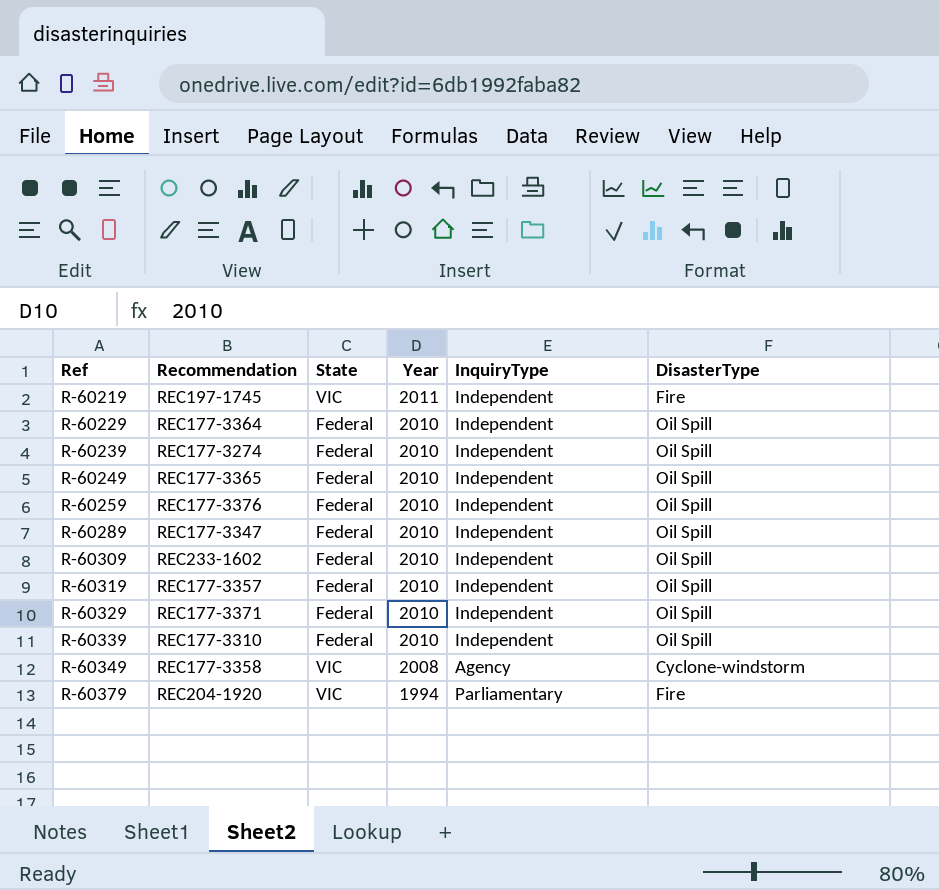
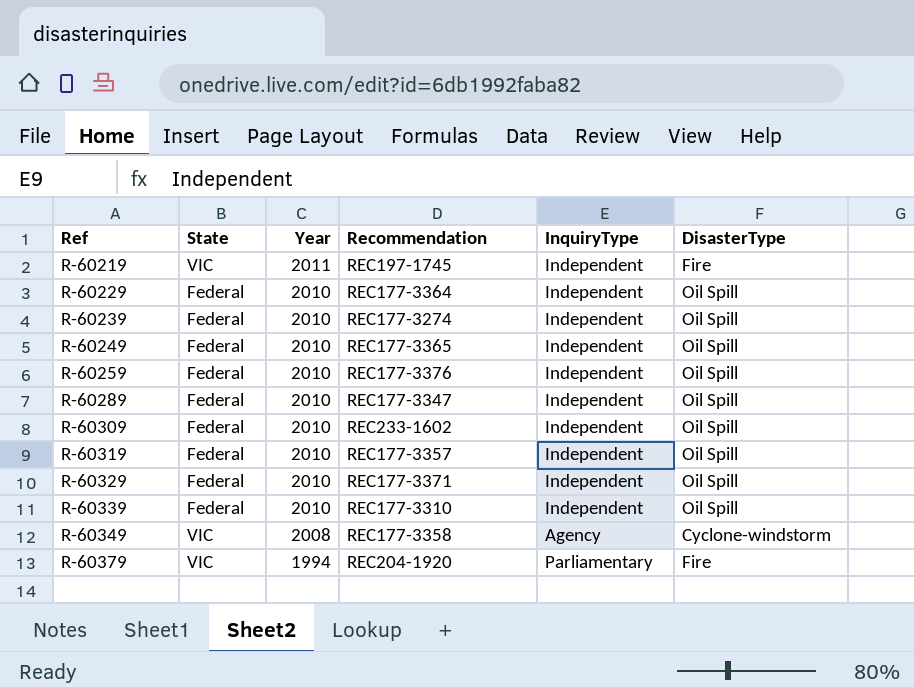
column Recommendation | position: 2 -> 4

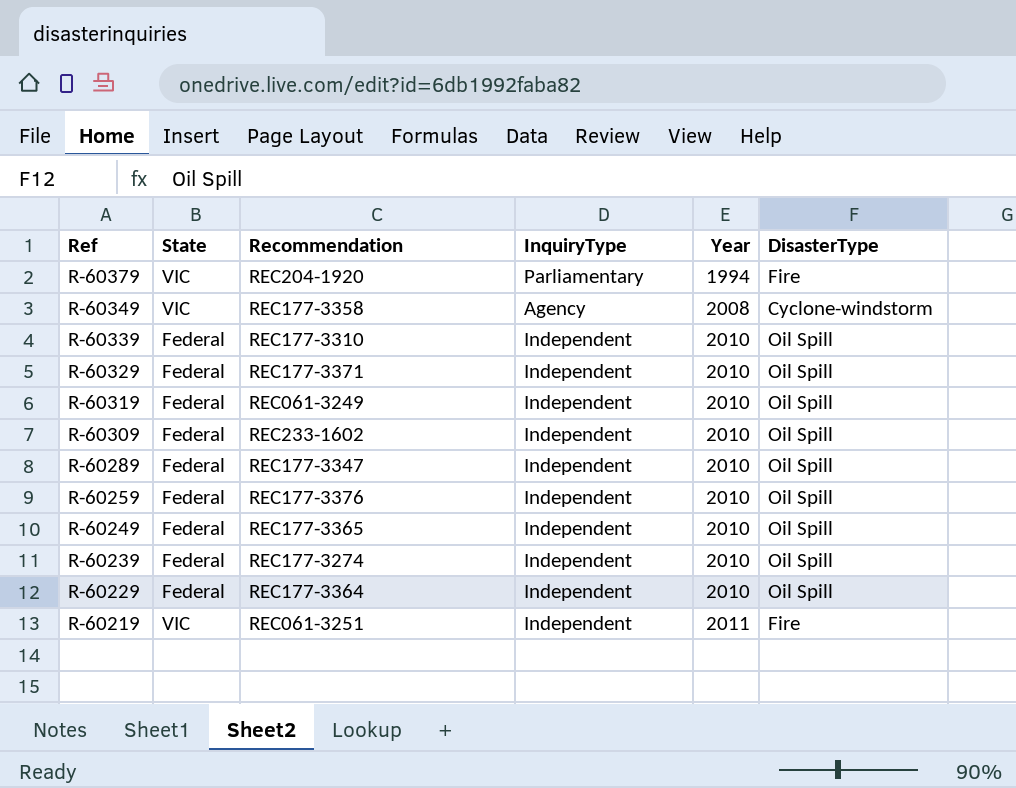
row order: Ref ascending -> Ref descending
column Year | position: 3 -> 5
R-60319 | Recommendation: REC177-3357 -> REC061-3249
R-60219 | Recommendation: REC197-1745 -> REC061-3251

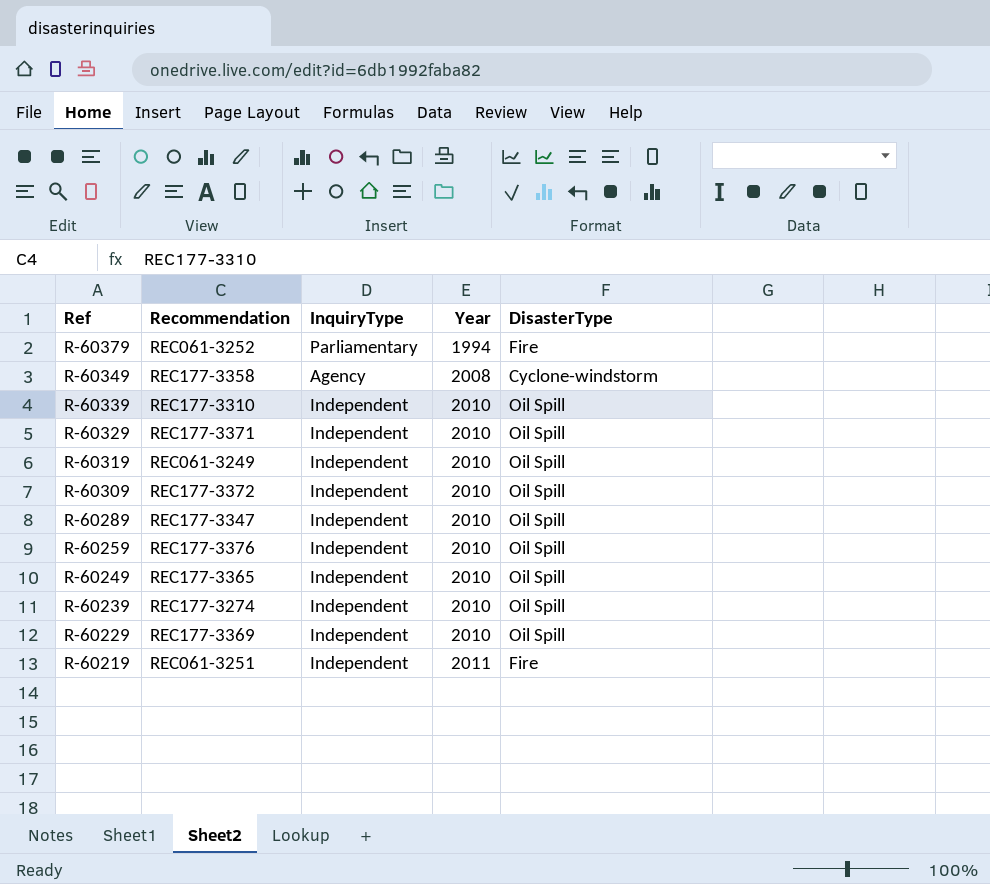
column State | position: 2 -> none
R-60379 | Recommendation: REC204-1920 -> REC061-3252
R-60309 | Recommendation: REC233-1602 -> REC177-3372
R-60229 | Recommendation: REC177-3364 -> REC177-3369

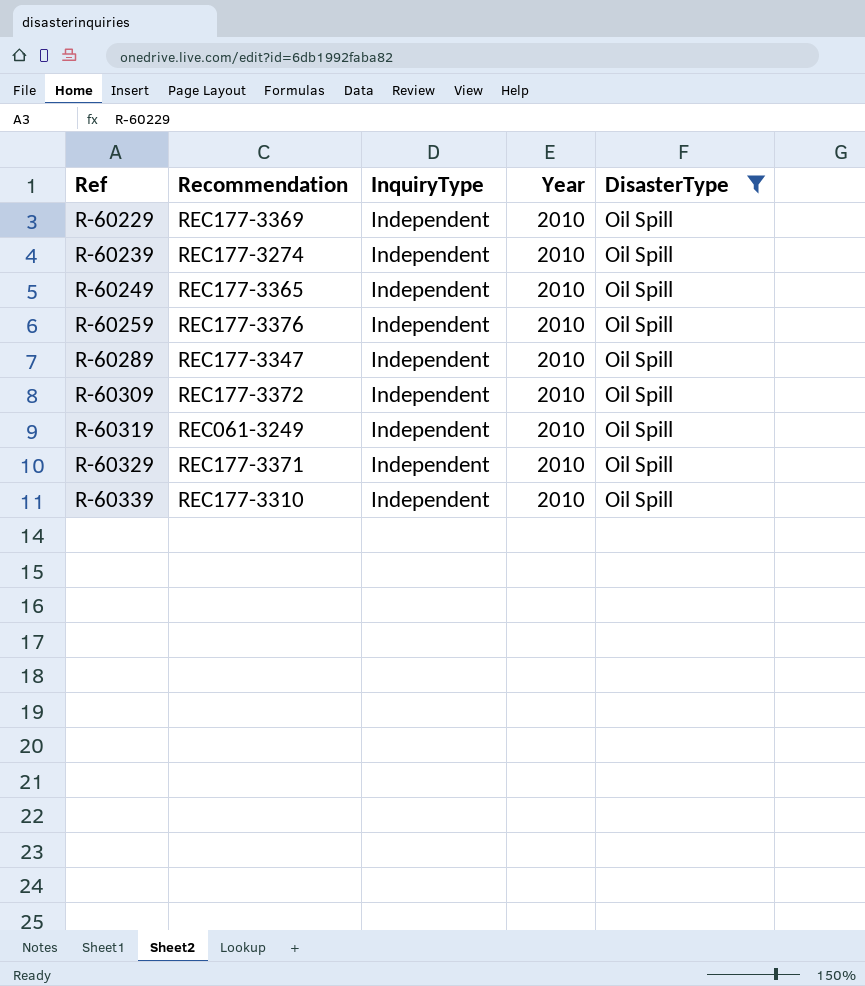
filter: none -> DisasterType = Oil Spill
row order: Ref descending -> Ref ascending

